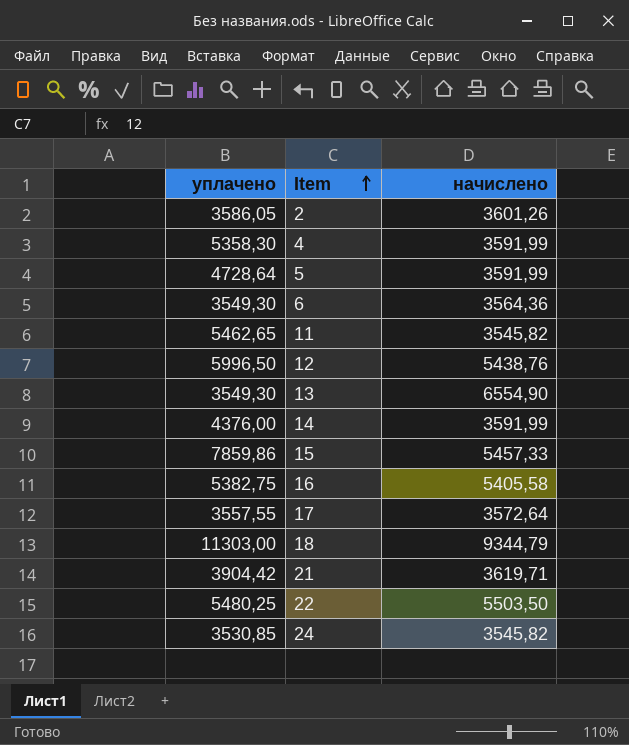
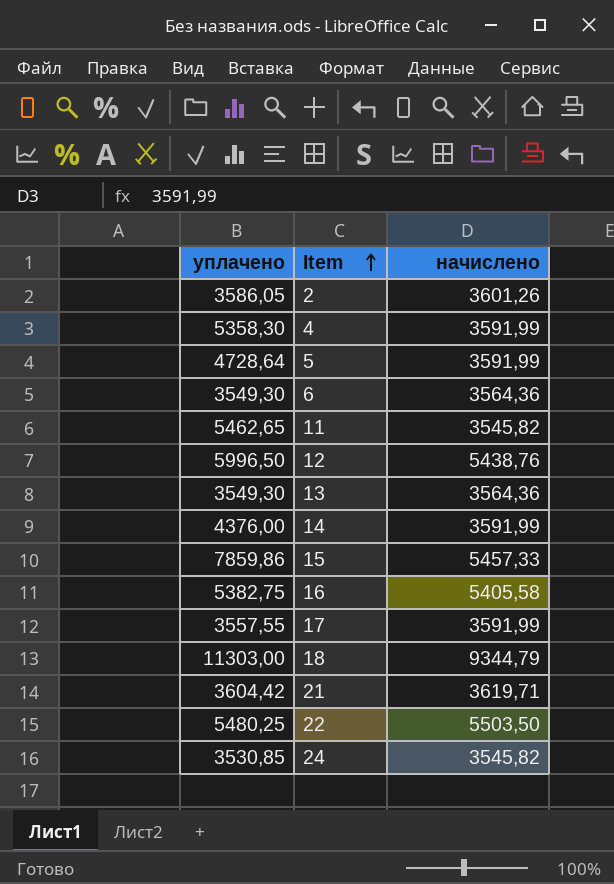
13 | начислено: 6554,90 -> 3564,36
17 | начислено: 3572,64 -> 3591,99
21 | уплачено: 3904,42 -> 3604,42

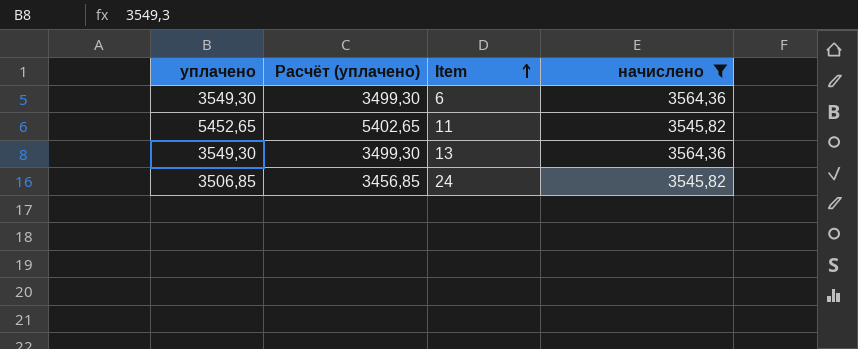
filter: none -> начислено <= 3564,36
column Расчёт (уплачено) | formula: none -> [уплачено] - 50
11 | уплачено: 5462,65 -> 5452,65
24 | уплачено: 3530,85 -> 3506,85

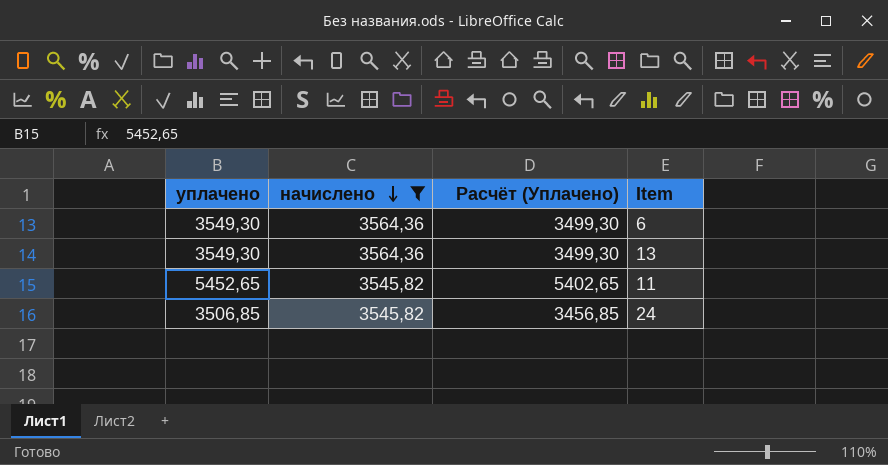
row order: Item ascending -> начислено descending
column начислено | position: 4 -> 2
column name: Расчёт (уплачено) -> Расчёт (Уплачено)

